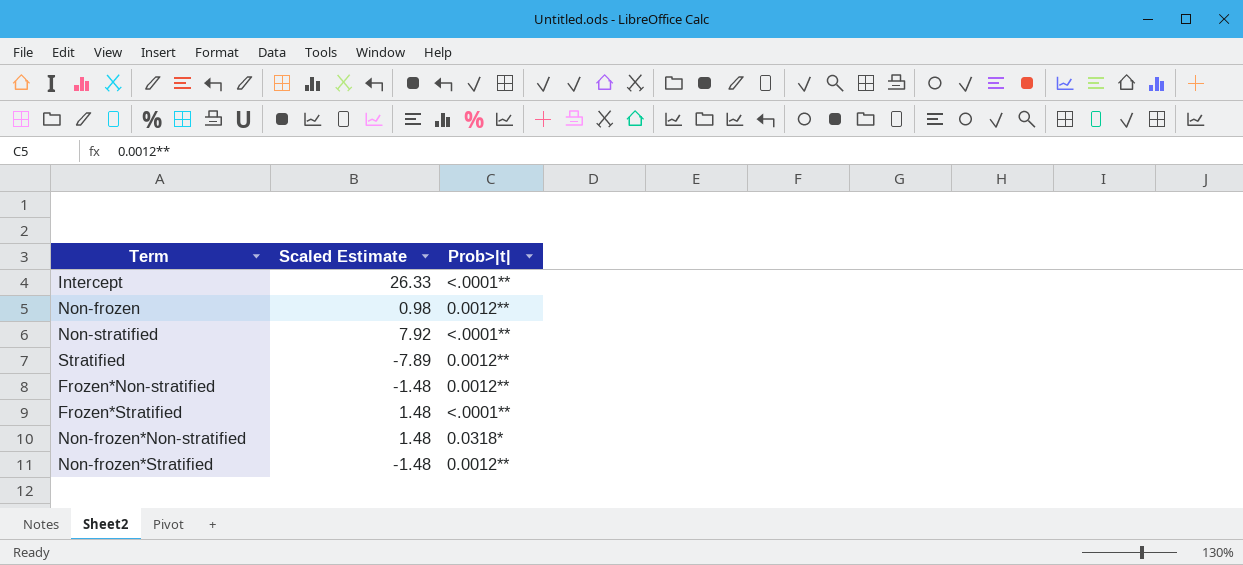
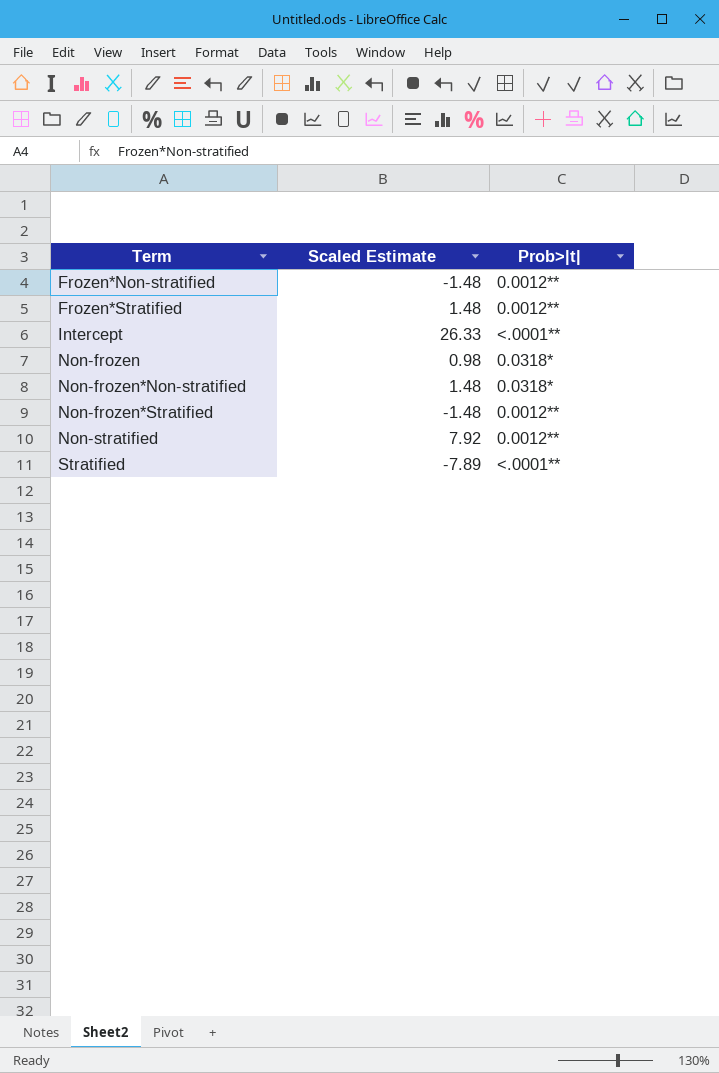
row order: none -> Term ascending
Frozen*Stratified | Prob>|t|: <.0001** -> 0.0012**
Non-frozen | Prob>|t|: 0.0012** -> 0.0318*
Non-stratified | Prob>|t|: <.0001** -> 0.0012**
Stratified | Prob>|t|: 0.0012** -> <.0001**

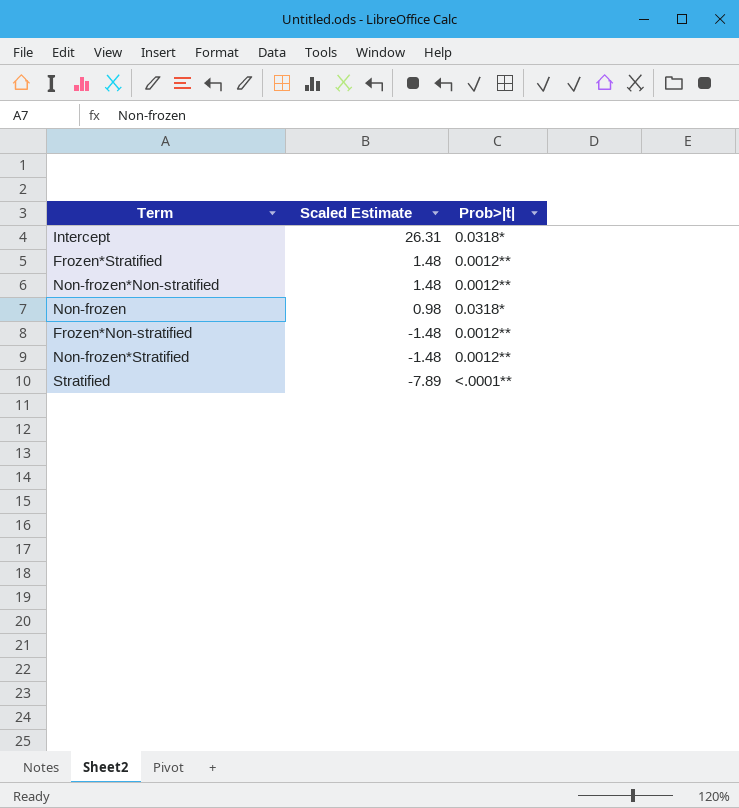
row order: Term ascending -> Scaled Estimate descending
row Non-stratified: 7.92 | 0.0012** -> none
Intercept | Scaled Estimate: 26.33 -> 26.31
Intercept | Prob>|t|: <.0001** -> 0.0318*
Non-frozen*Non-stratified | Prob>|t|: 0.0318* -> 0.0012**

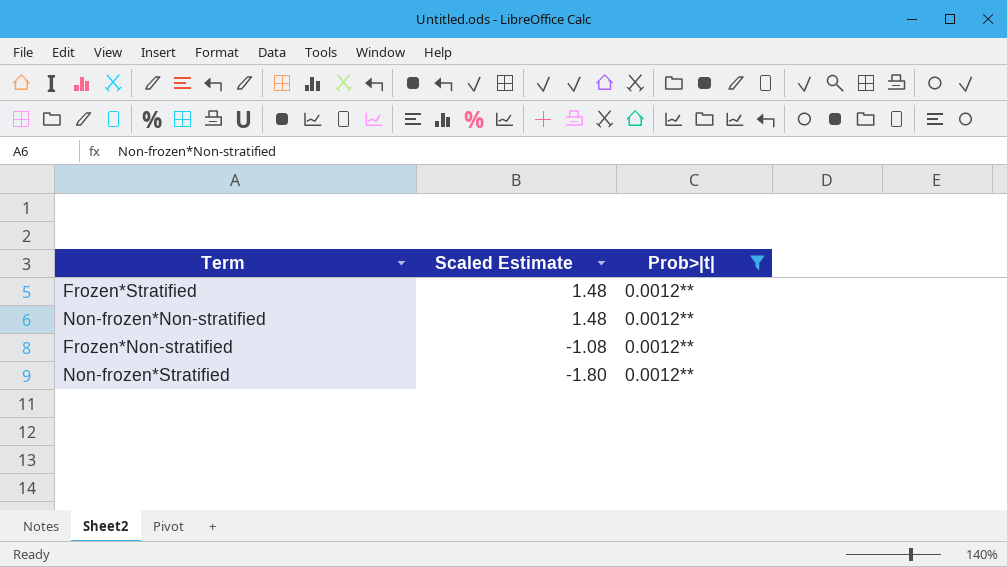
filter: none -> Prob>|t| = 0.0012**
Frozen*Non-stratified | Scaled Estimate: -1.48 -> -1.08
Non-frozen*Stratified | Scaled Estimate: -1.48 -> -1.80

